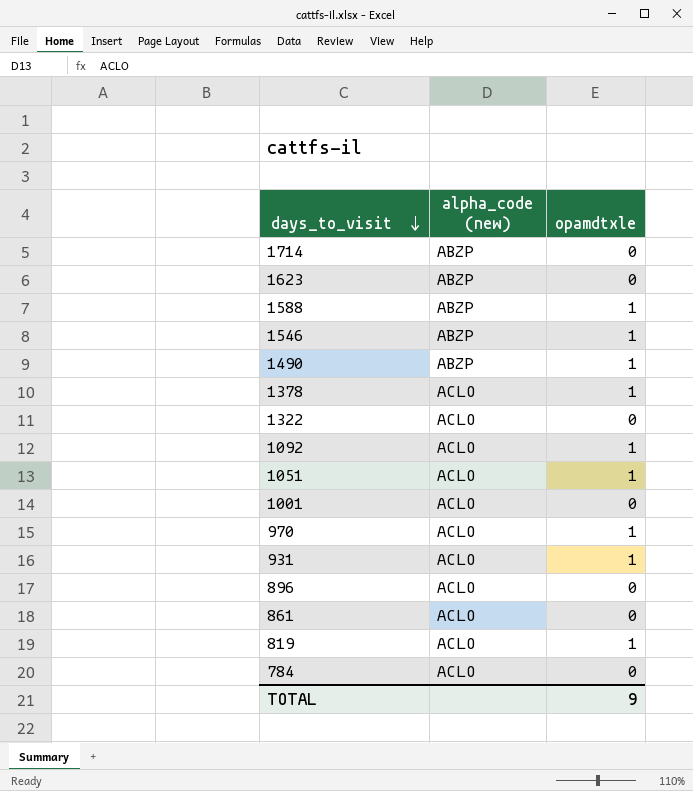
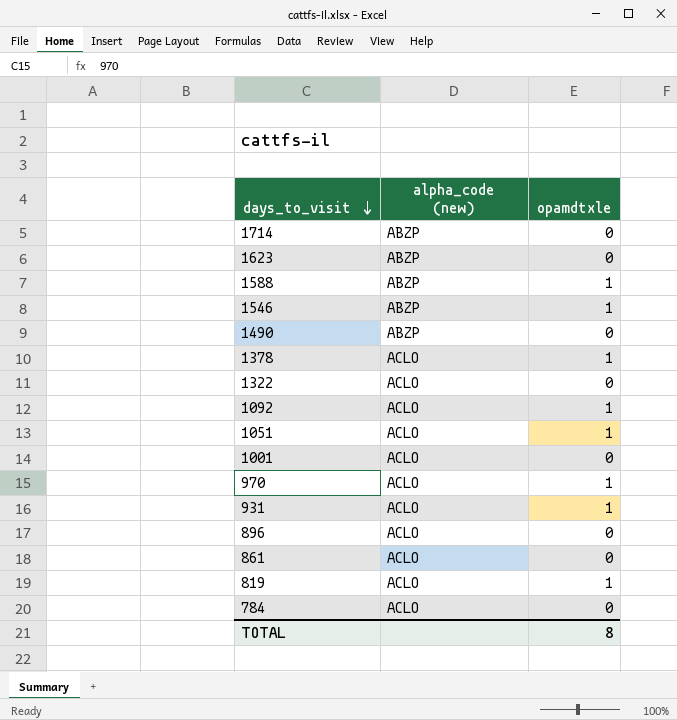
1490 | opamdtxle: 1 -> 0
TOTAL | opamdtxle: 9 -> 8

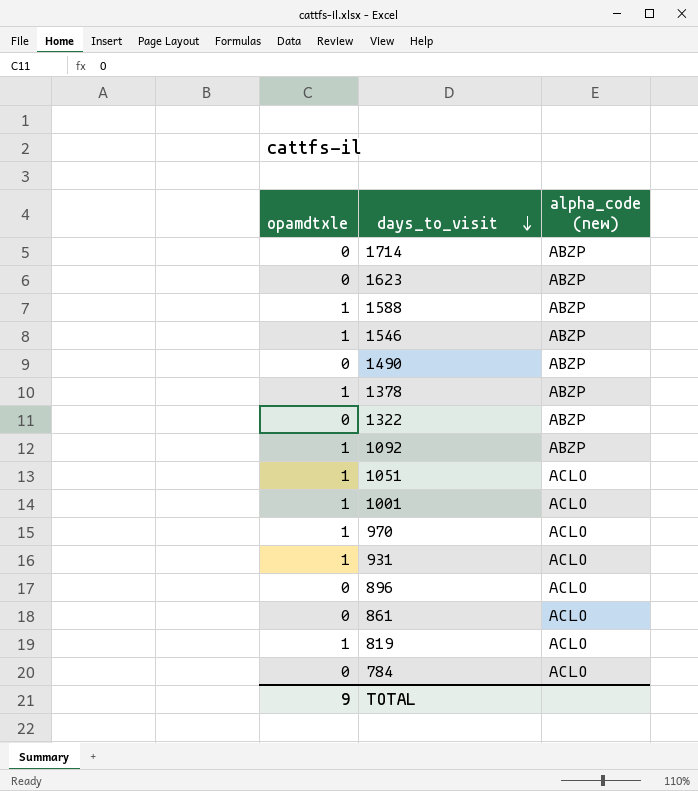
column opamdtxle | position: 3 -> 1
1378 | alpha_code (new): ACLO -> ABZP
1322 | alpha_code (new): ACLO -> ABZP
1092 | alpha_code (new): ACLO -> ABZP
1001 | opamdtxle: 0 -> 1
TOTAL | opamdtxle: 8 -> 9

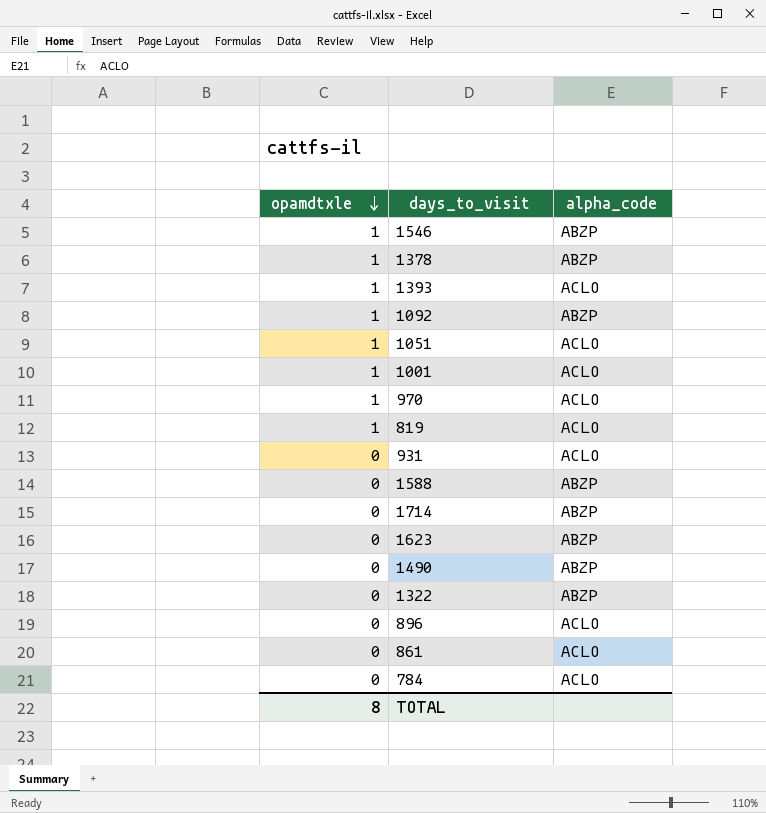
row order: days_to_visit descending -> opamdtxle descending
column name: alpha_code (new) -> alpha_code
row 1393: none -> 1 | ACLO
931 | opamdtxle: 1 -> 0
1588 | opamdtxle: 1 -> 0
TOTAL | opamdtxle: 9 -> 8

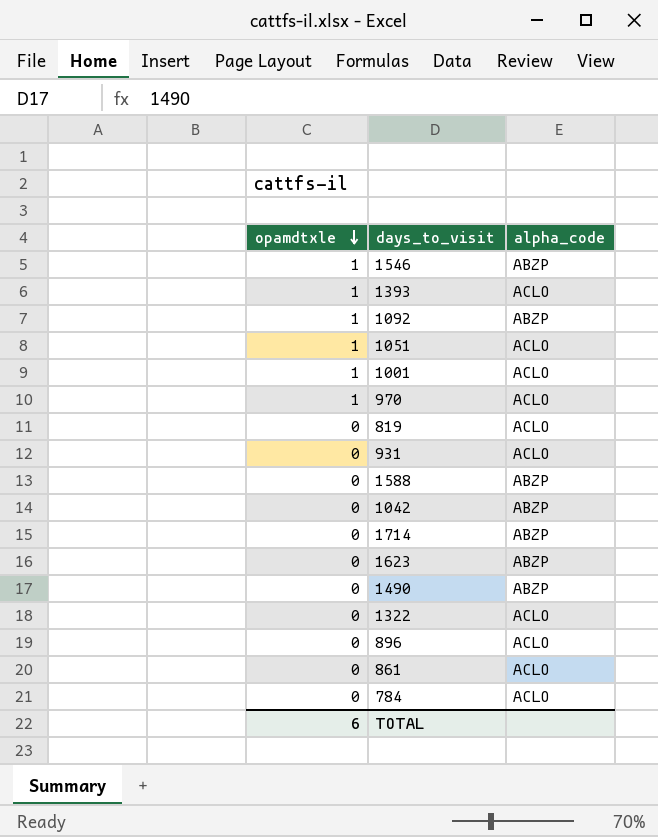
row 1378: 1 | ABZP -> none
819 | opamdtxle: 1 -> 0
row 1042: none -> 0 | ABZP
1322 | alpha_code: ABZP -> ACLO
TOTAL | opamdtxle: 8 -> 6

